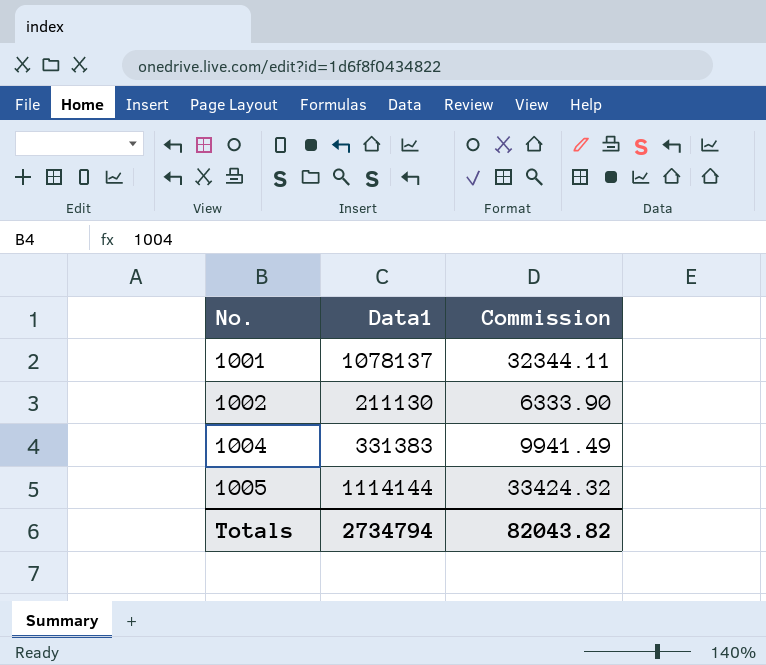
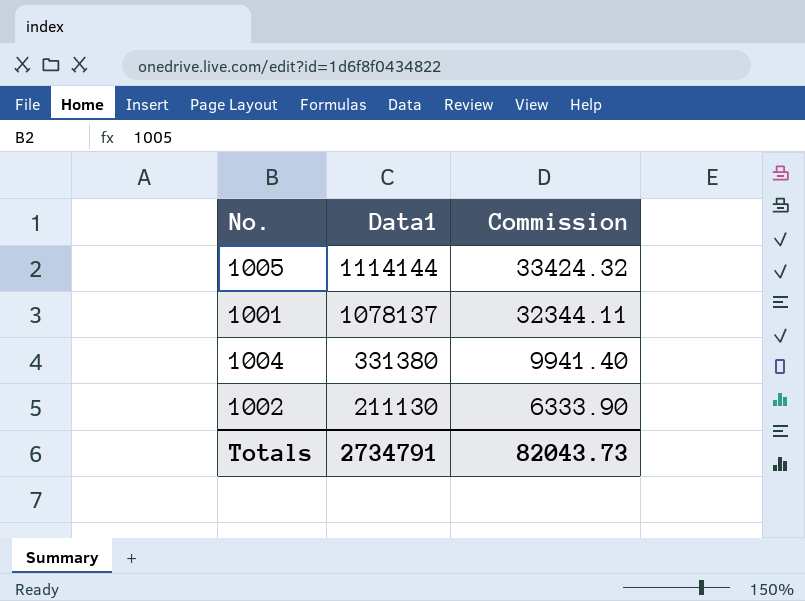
row order: No. ascending -> Data1 descending
1004 | Data1: 331383 -> 331380
1004 | Commission: 9941.49 -> 9941.40
Totals | Data1: 2734794 -> 2734791
Totals | Commission: 82043.82 -> 82043.73

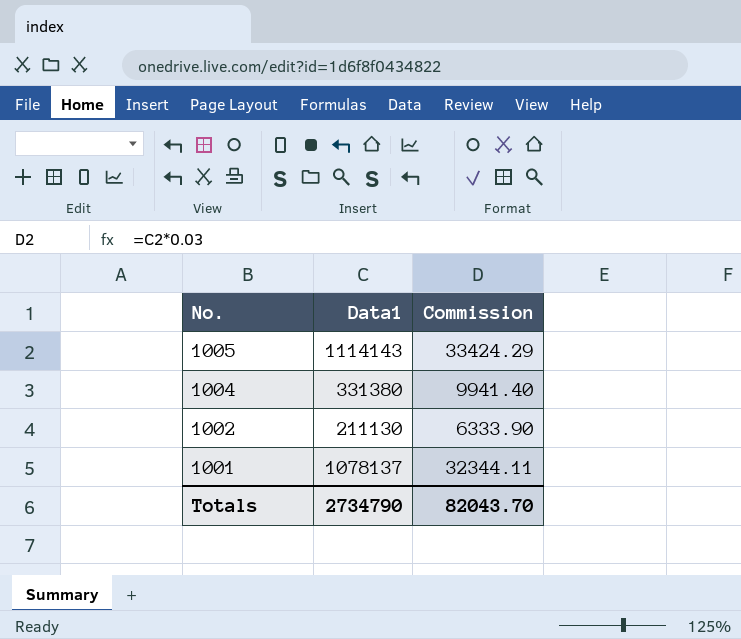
row order: Data1 descending -> No. descending
1005 | Data1: 1114144 -> 1114143
1005 | Commission: 33424.32 -> 33424.29
Totals | Data1: 2734791 -> 2734790
Totals | Commission: 82043.73 -> 82043.70

